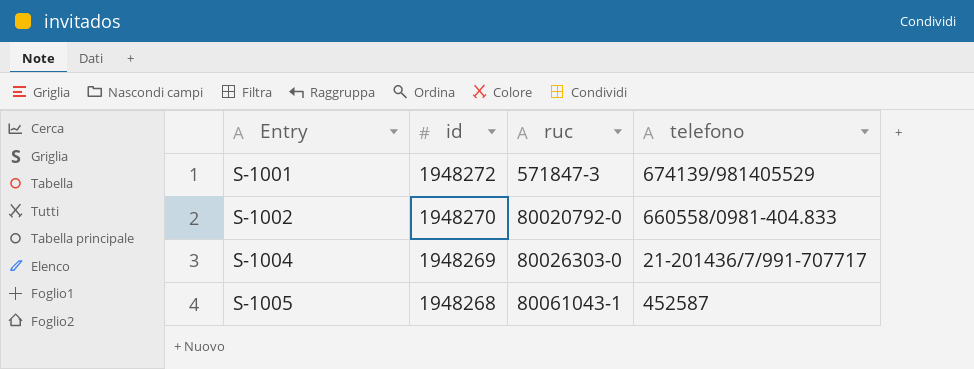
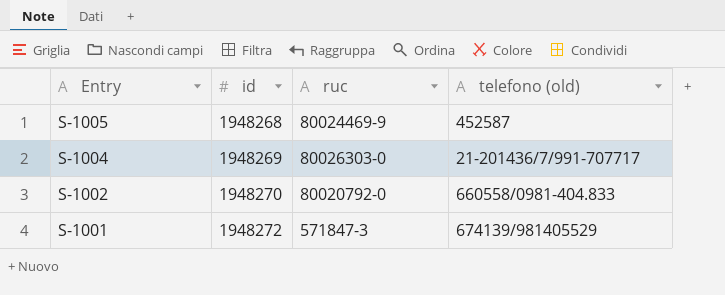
row order: Entry ascending -> Entry descending
column name: telefono -> telefono (old)
S-1005 | ruc: 80061043-1 -> 80024469-9

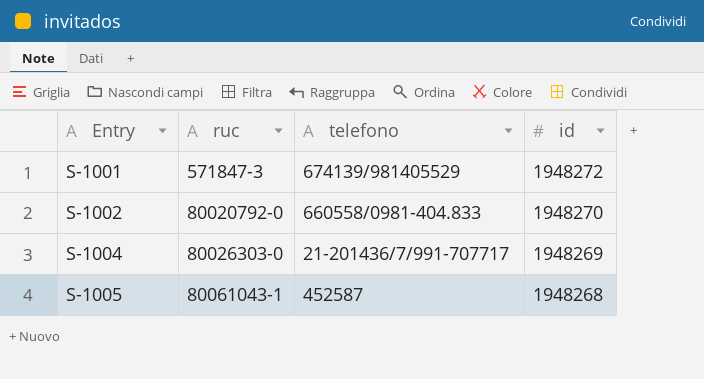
row order: Entry descending -> Entry ascending
column name: telefono (old) -> telefono
column id | position: 2 -> 4
S-1005 | ruc: 80024469-9 -> 80061043-1

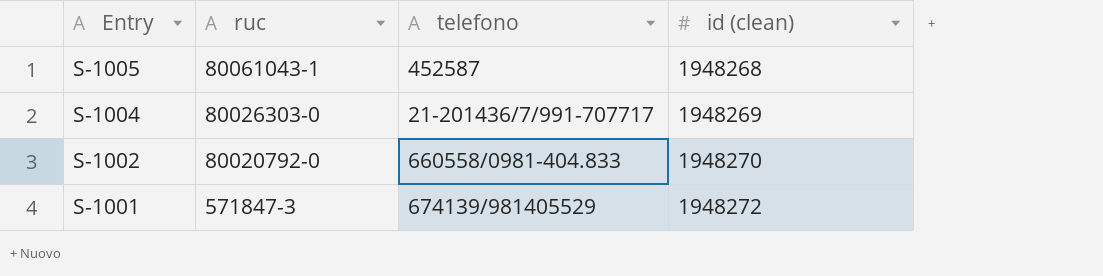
row order: Entry ascending -> Entry descending
column name: id -> id (clean)

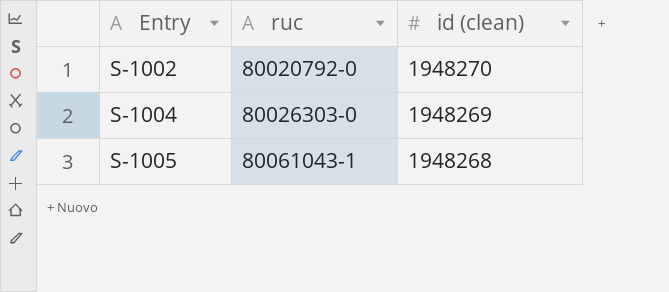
row order: Entry descending -> Entry ascending
column telefono | position: 3 -> none
row S-1001: 571847-3 | 674139/981405529 | 1948272 -> none

